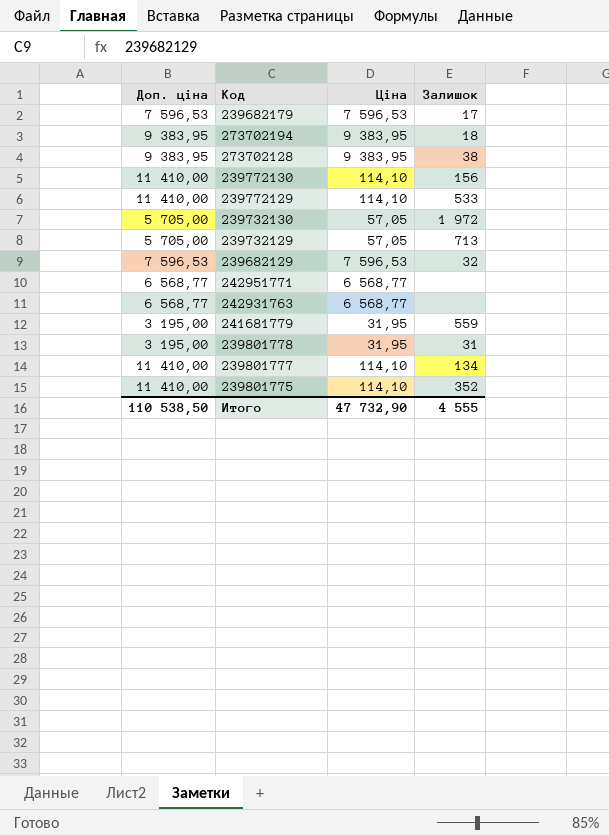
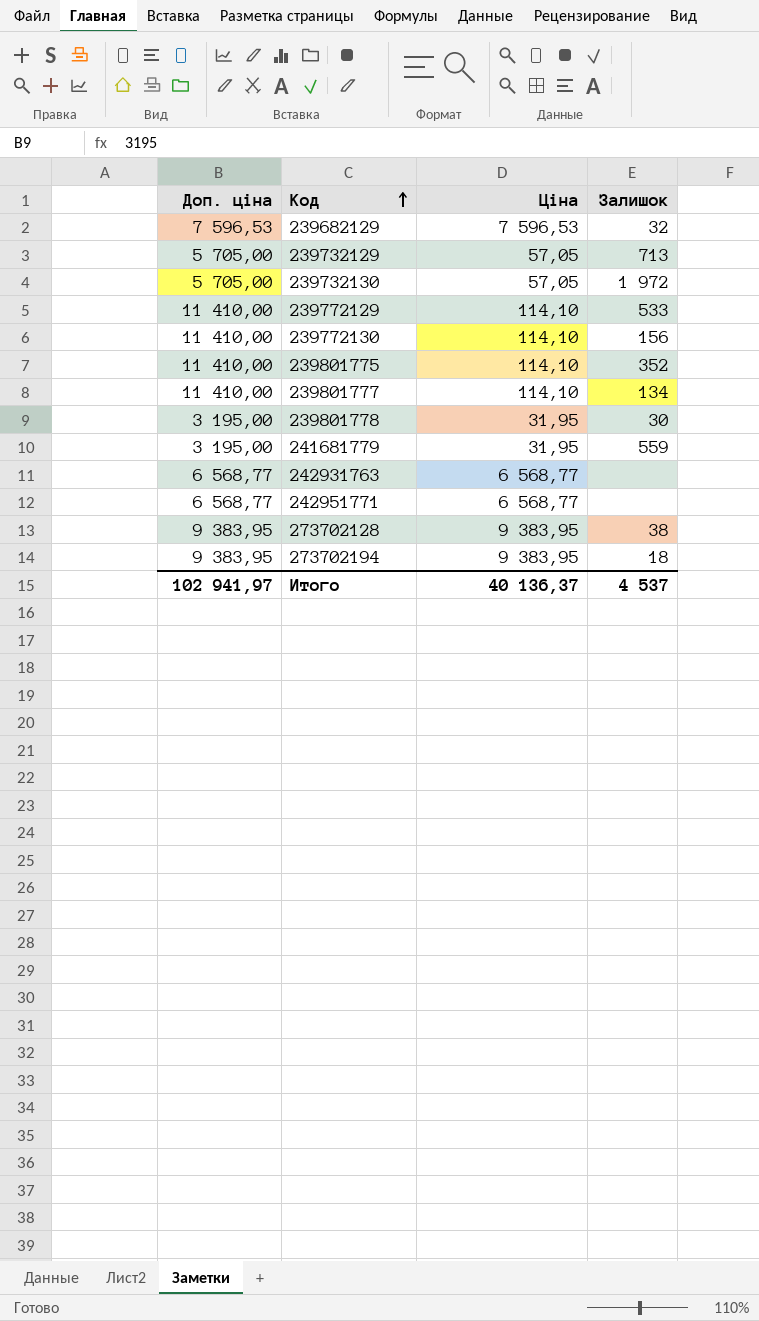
row order: none -> Код ascending
row 239682179: 7 596,53 | 7 596,53 | 17 -> none
239801778 | Залишок: 31 -> 30
Итого | Доп. ціна: 110 538,50 -> 102 941,97
Итого | Ціна: 47 732,90 -> 40 136,37
Итого | Залишок: 4 555 -> 4 537

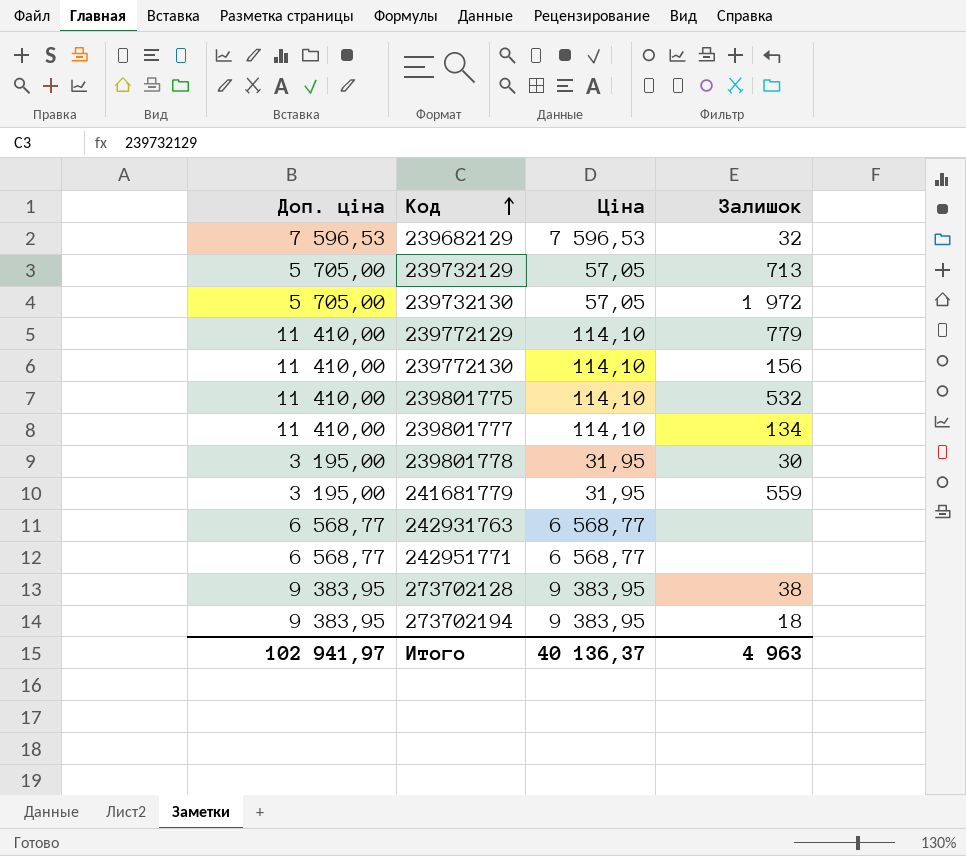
239772129 | Залишок: 533 -> 779
239801775 | Залишок: 352 -> 532
Итого | Залишок: 4 537 -> 4 963

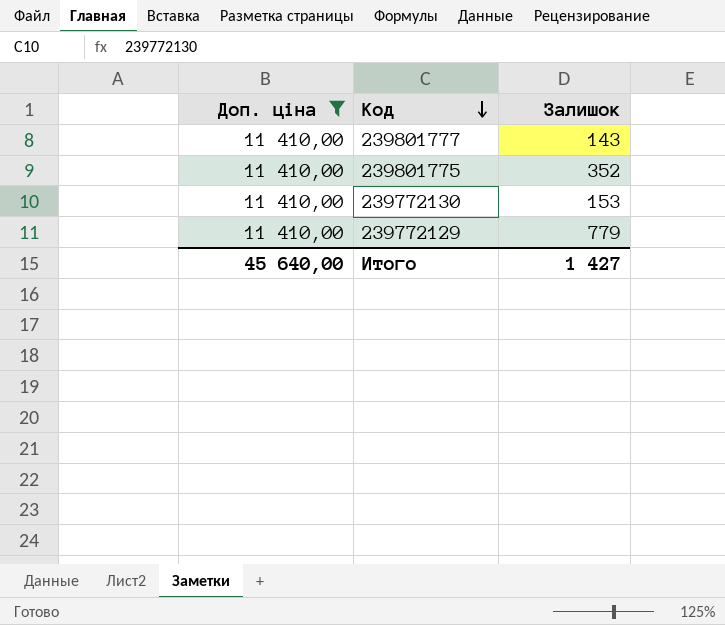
filter: none -> Доп. ціна = 11 410,00
row order: Код ascending -> Код descending
column Ціна | position: 3 -> none
239801777 | Залишок: 134 -> 143
239801775 | Залишок: 532 -> 352
239772130 | Залишок: 156 -> 153
Итого | Доп. ціна: 102 941,97 -> 45 640,00
Итого | Залишок: 4 963 -> 1 427

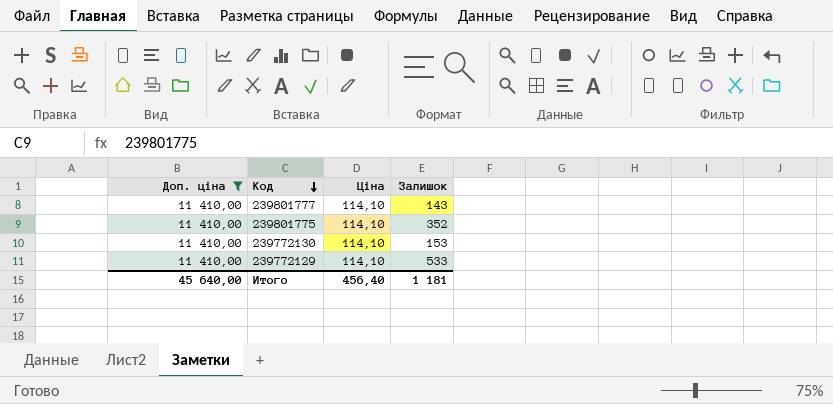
column Ціна | position: none -> 3
239772129 | Залишок: 779 -> 533
Итого | Залишок: 1 427 -> 1 181

